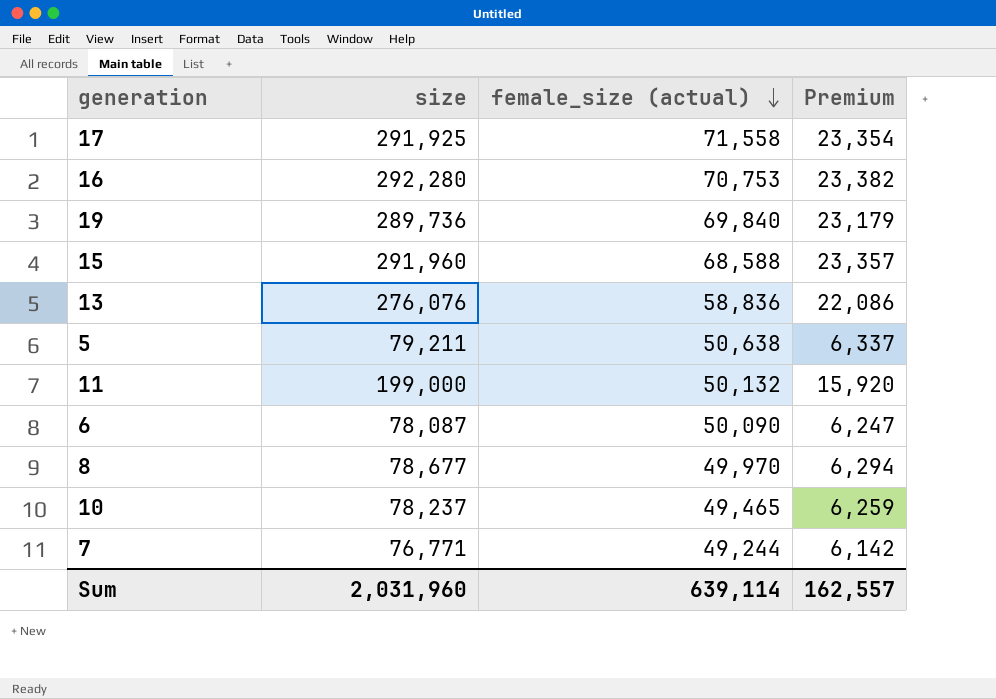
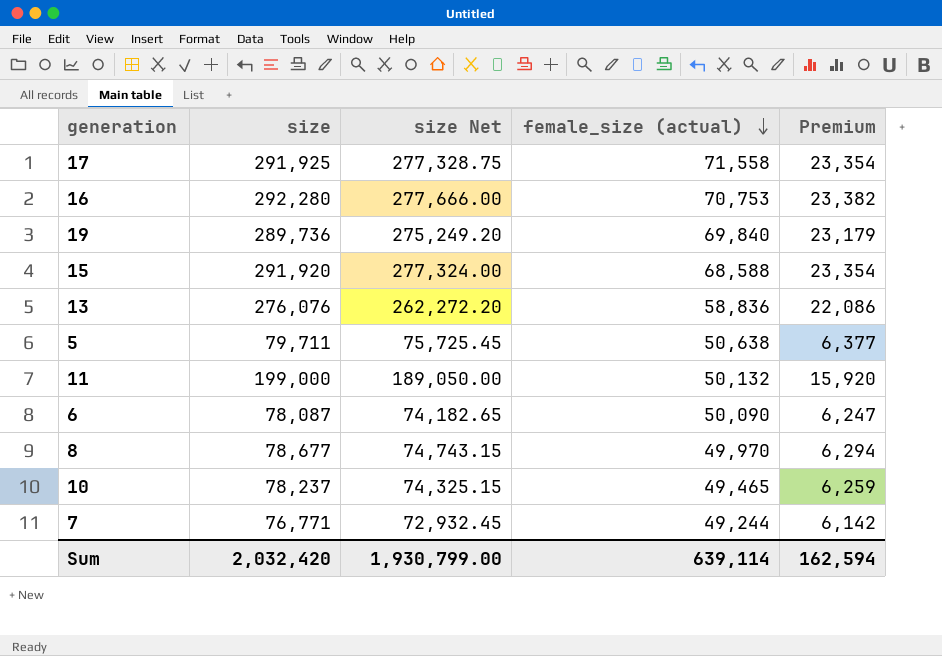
column size Net | formula: none -> [size] * 0.95
15 | size: 291,960 -> 291,920
15 | Premium: 23,357 -> 23,354
5 | size: 79,211 -> 79,711
5 | Premium: 6,337 -> 6,377
Sum | size: 2,031,960 -> 2,032,420
Sum | Premium: 162,557 -> 162,594

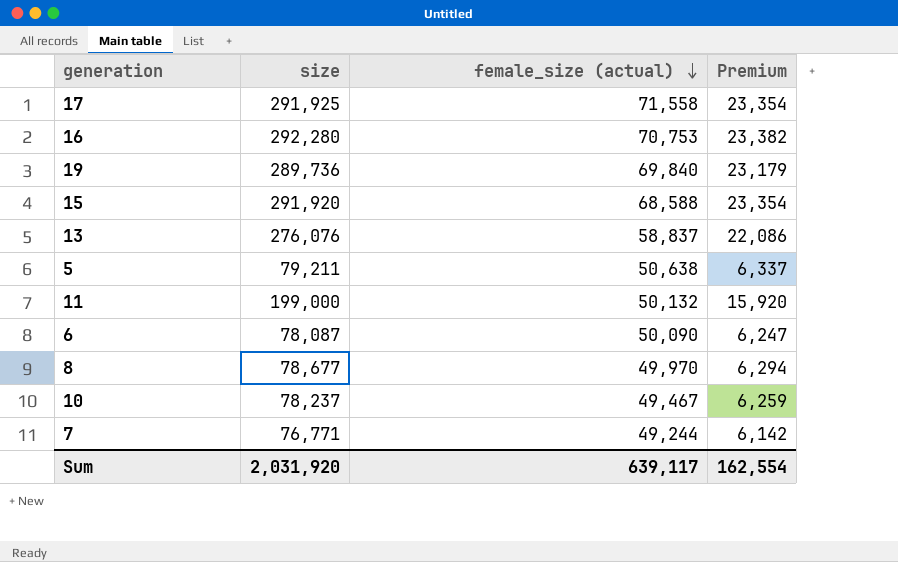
column size Net | formula: [size] * 0.95 -> none
13 | female_size (actual): 58,836 -> 58,837
5 | size: 79,711 -> 79,211
5 | Premium: 6,377 -> 6,337
10 | female_size (actual): 49,465 -> 49,467
Sum | size: 2,032,420 -> 2,031,920
Sum | female_size (actual): 639,114 -> 639,117
Sum | Premium: 162,594 -> 162,554

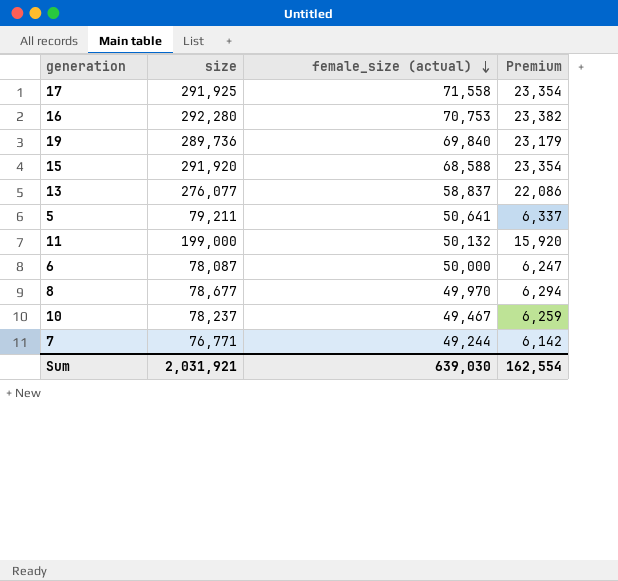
13 | size: 276,076 -> 276,077
5 | female_size (actual): 50,638 -> 50,641
6 | female_size (actual): 50,090 -> 50,000
Sum | size: 2,031,920 -> 2,031,921
Sum | female_size (actual): 639,117 -> 639,030

